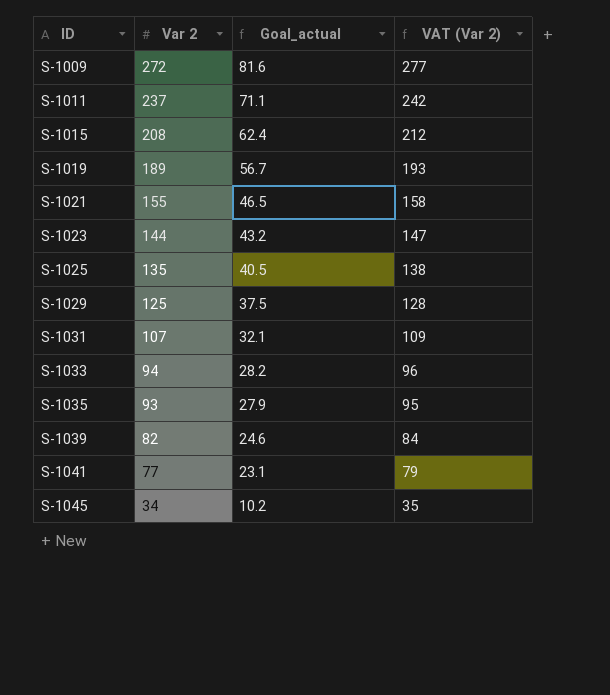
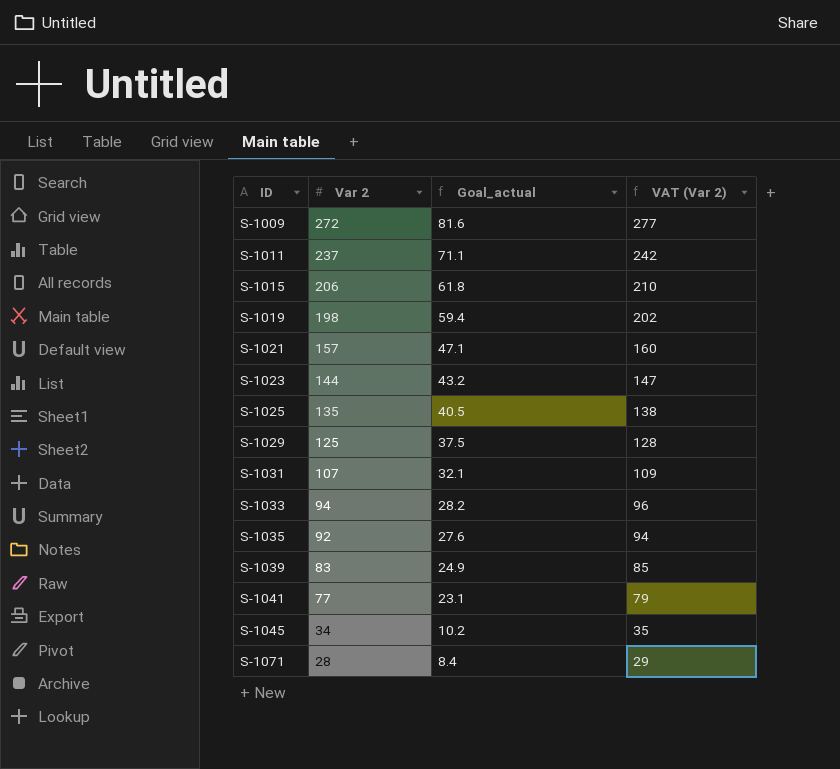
S-1015 | Var 2: 208 -> 206
S-1015 | Goal_actual: 62.4 -> 61.8
S-1015 | VAT (Var 2): 212 -> 210
S-1019 | Var 2: 189 -> 198
S-1019 | Goal_actual: 56.7 -> 59.4
S-1019 | VAT (Var 2): 193 -> 202
S-1021 | Var 2: 155 -> 157
S-1021 | Goal_actual: 46.5 -> 47.1
S-1021 | VAT (Var 2): 158 -> 160
S-1035 | Var 2: 93 -> 92
S-1035 | Goal_actual: 27.9 -> 27.6
S-1035 | VAT (Var 2): 95 -> 94
S-1039 | Var 2: 82 -> 83
S-1039 | Goal_actual: 24.6 -> 24.9
S-1039 | VAT (Var 2): 84 -> 85
row S-1071: none -> 28 | 8.4 | 29

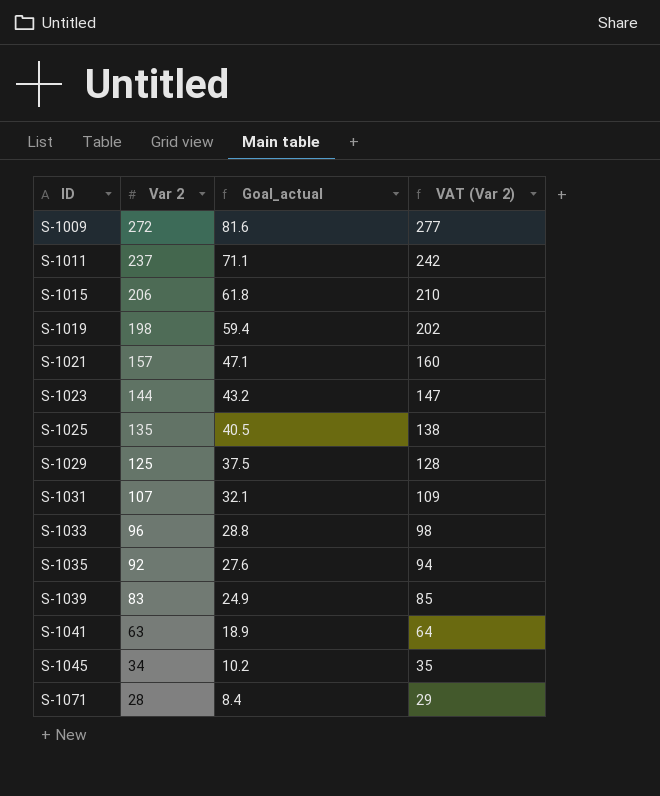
S-1033 | Var 2: 94 -> 96
S-1033 | Goal_actual: 28.2 -> 28.8
S-1033 | VAT (Var 2): 96 -> 98
S-1041 | Var 2: 77 -> 63
S-1041 | Goal_actual: 23.1 -> 18.9
S-1041 | VAT (Var 2): 79 -> 64

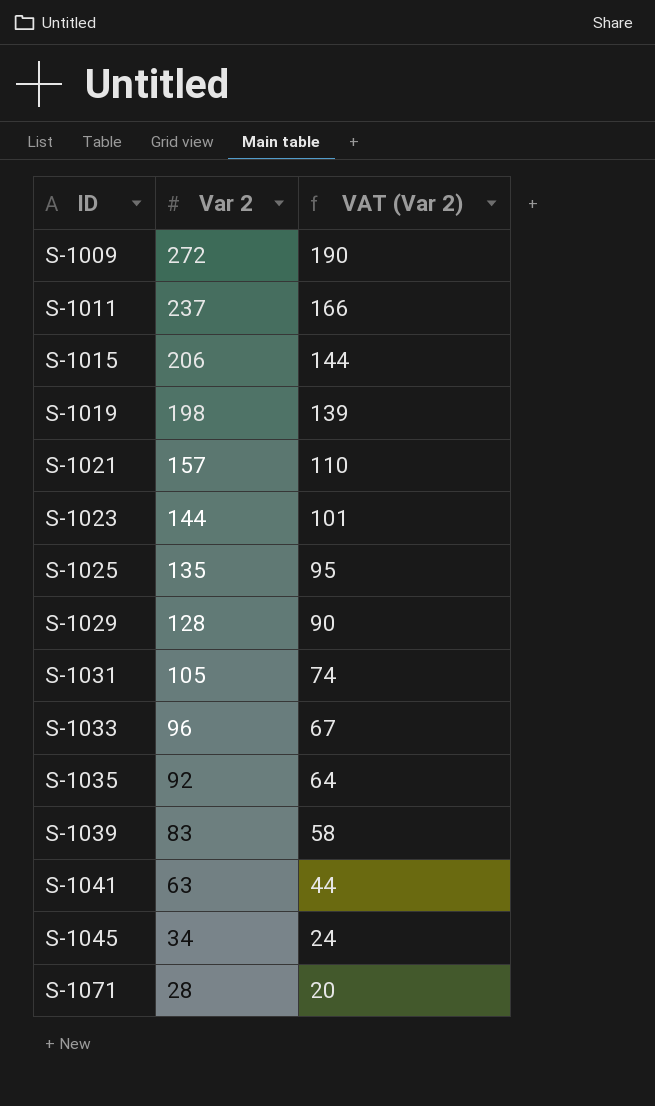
column Goal_actual | formula: [Var 2] * 0.3 -> none
column VAT (Var 2) | formula: [Var 2] * 1.02 -> [Var 2] * 0.7
S-1029 | Var 2: 125 -> 128
S-1031 | Var 2: 107 -> 105

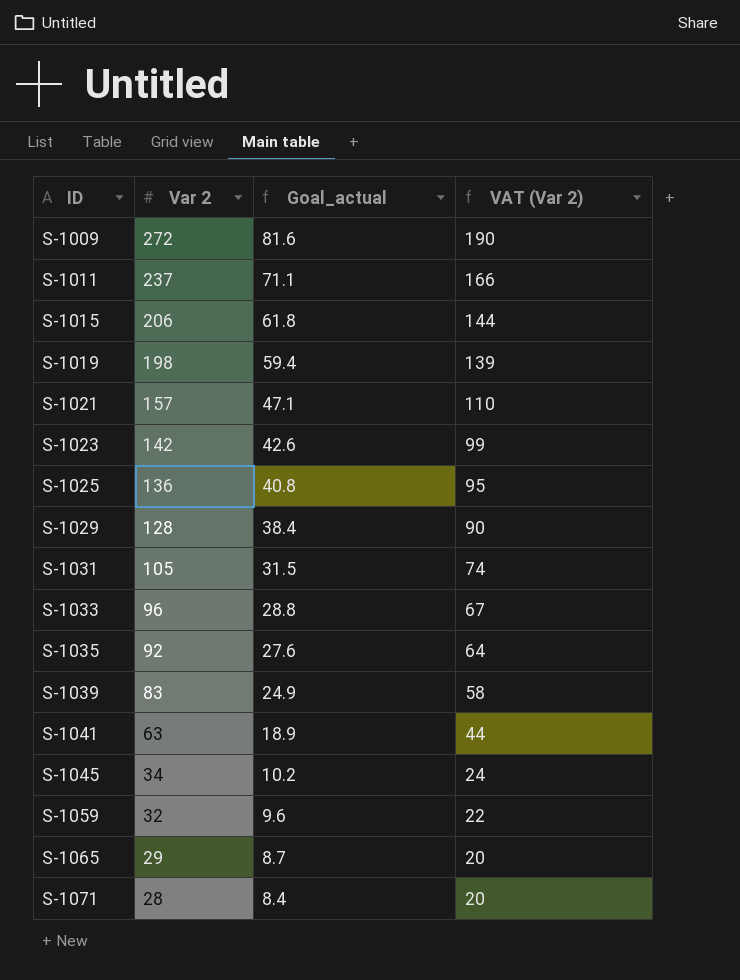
column Goal_actual | formula: none -> [Var 2] * 0.3
S-1023 | Var 2: 144 -> 142
S-1023 | VAT (Var 2): 101 -> 99
S-1025 | Var 2: 135 -> 136
row S-1059: none -> 32 | 9.6 | 22
row S-1065: none -> 29 | 8.7 | 20

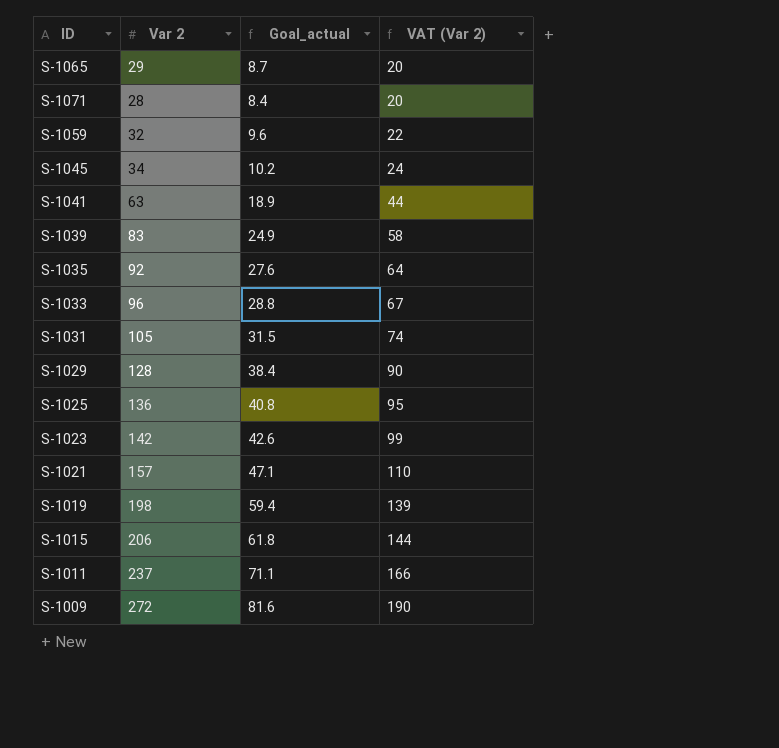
row order: ID ascending -> VAT (Var 2) ascending

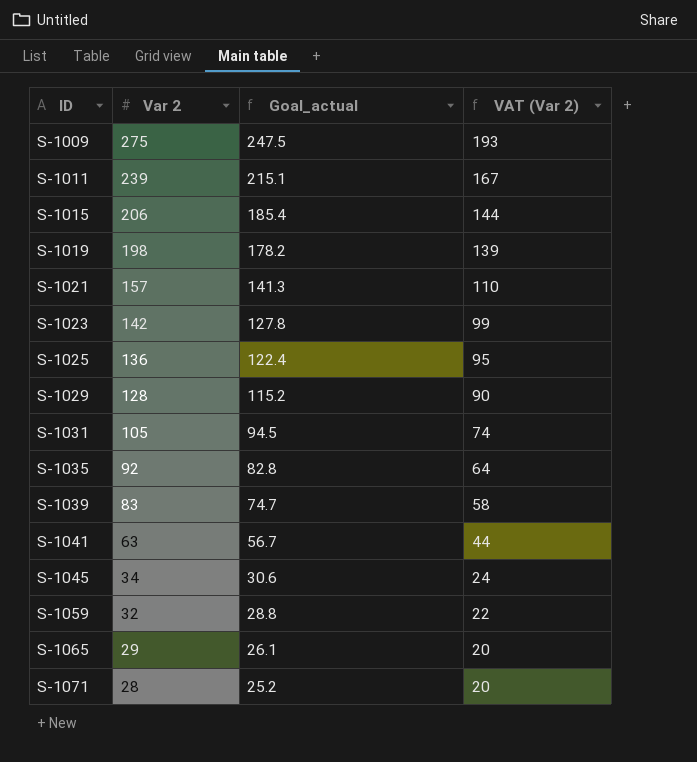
row order: VAT (Var 2) ascending -> ID ascending
column Goal_actual | formula: [Var 2] * 0.3 -> [Var 2] * 0.9
row S-1033: 96 | 28.8 | 67 -> none
S-1009 | Var 2: 272 -> 275
S-1009 | VAT (Var 2): 190 -> 193
S-1011 | Var 2: 237 -> 239
S-1011 | VAT (Var 2): 166 -> 167

